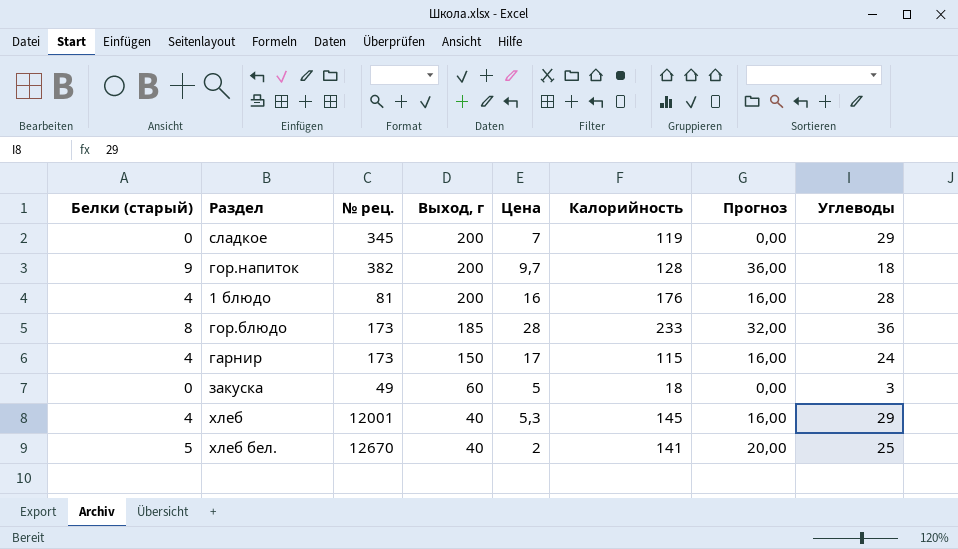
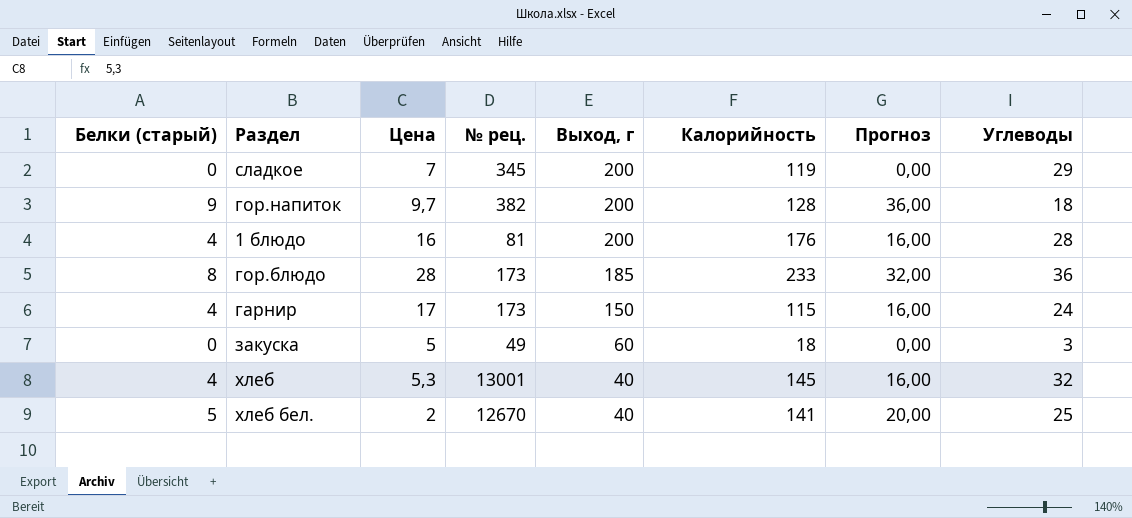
column Цена | position: 5 -> 3
хлеб | № рец.: 12001 -> 13001
хлеб | Углеводы: 29 -> 32

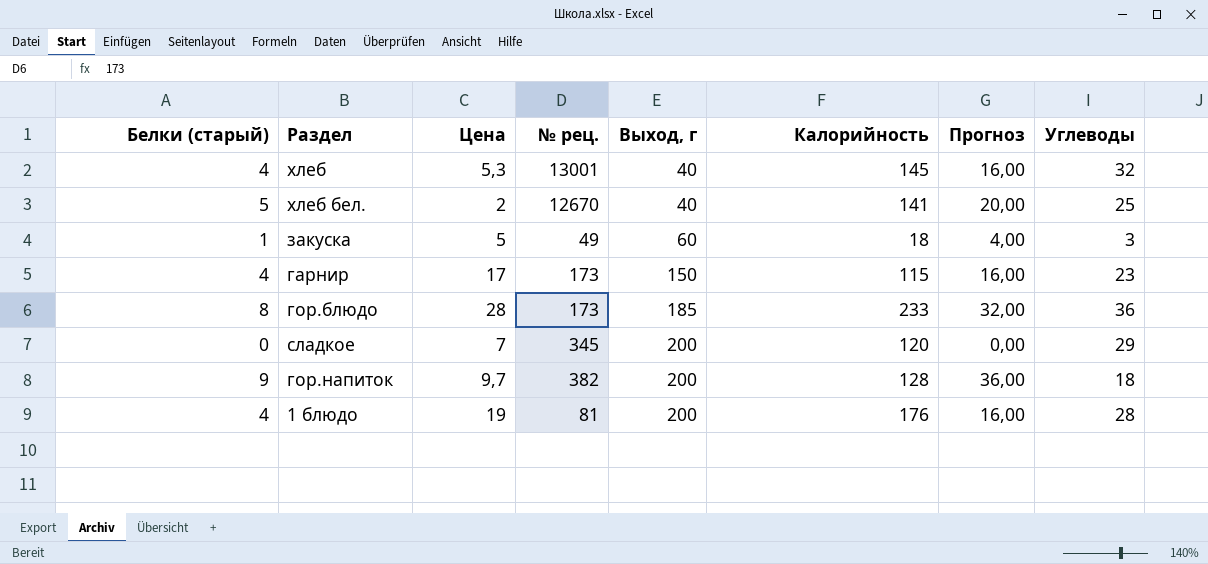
row order: Выход, г descending -> Выход, г ascending
закуска | Белки (старый): 0 -> 1
закуска | Прогноз: 0,00 -> 4,00
гарнир | Углеводы: 24 -> 23
сладкое | Калорийность: 119 -> 120
1 блюдо | Цена: 16 -> 19

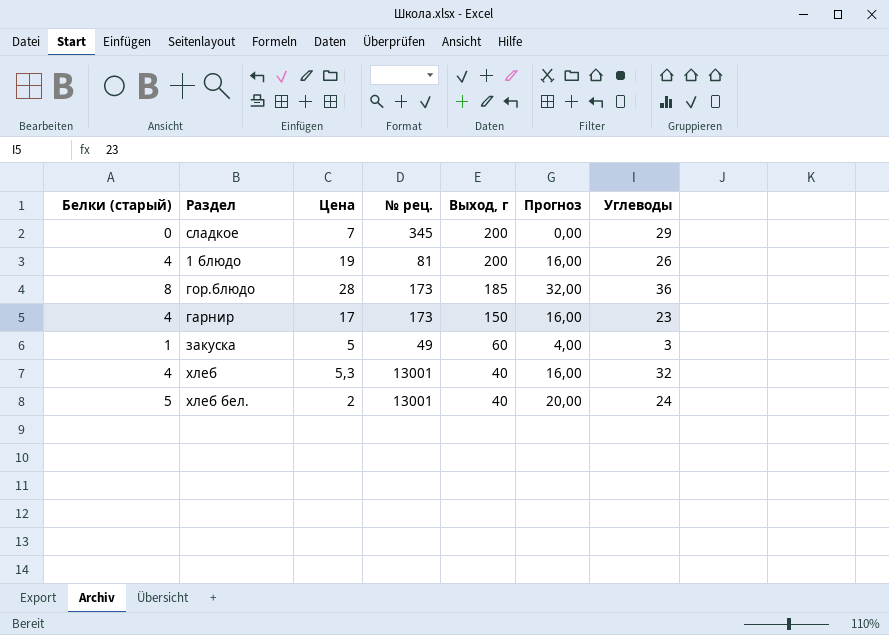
row order: Выход, г ascending -> Выход, г descending
column Калорийность | position: 6 -> none
row гор.напиток: 9 | 9,7 | 382 | 200 | 128 | 36,00 | 18 -> none
1 блюдо | Углеводы: 28 -> 26
хлеб бел. | № рец.: 12670 -> 13001
хлеб бел. | Углеводы: 25 -> 24

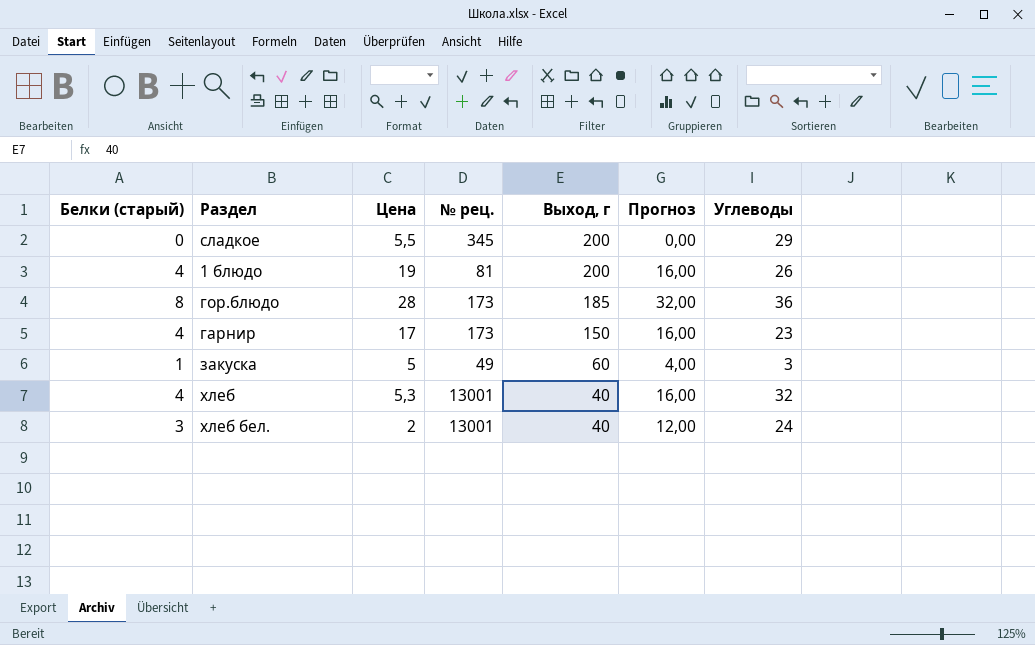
сладкое | Цена: 7 -> 5,5
хлеб бел. | Белки (старый): 5 -> 3
хлеб бел. | Прогноз: 20,00 -> 12,00

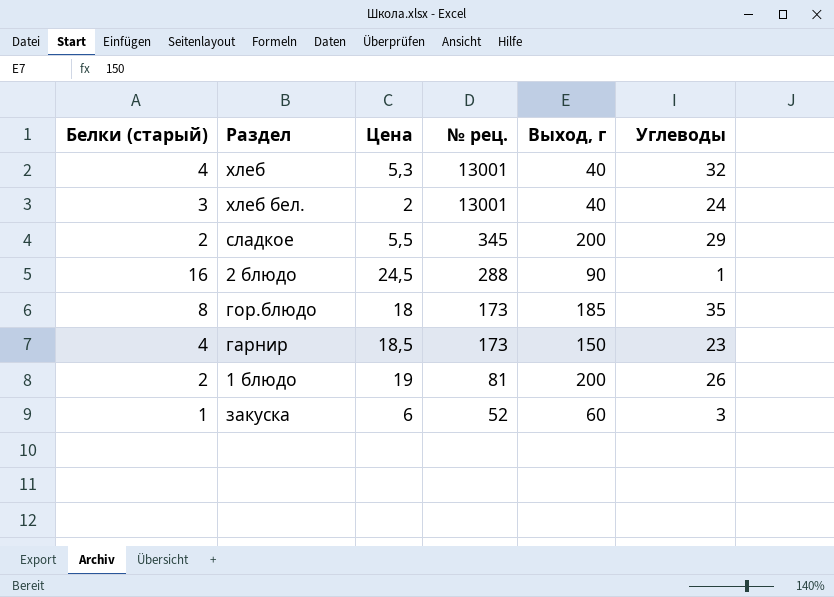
row order: Выход, г descending -> № рец. descending
column Прогноз | formula: [Белки (старый)] * 4 -> none
сладкое | Белки (старый): 0 -> 2
row 2 блюдо: none -> 16 | 24,5 | 288 | 90 | 1
гор.блюдо | Цена: 28 -> 18
гор.блюдо | Углеводы: 36 -> 35
гарнир | Цена: 17 -> 18,5
1 блюдо | Белки (старый): 4 -> 2
закуска | Цена: 5 -> 6
закуска | № рец.: 49 -> 52

